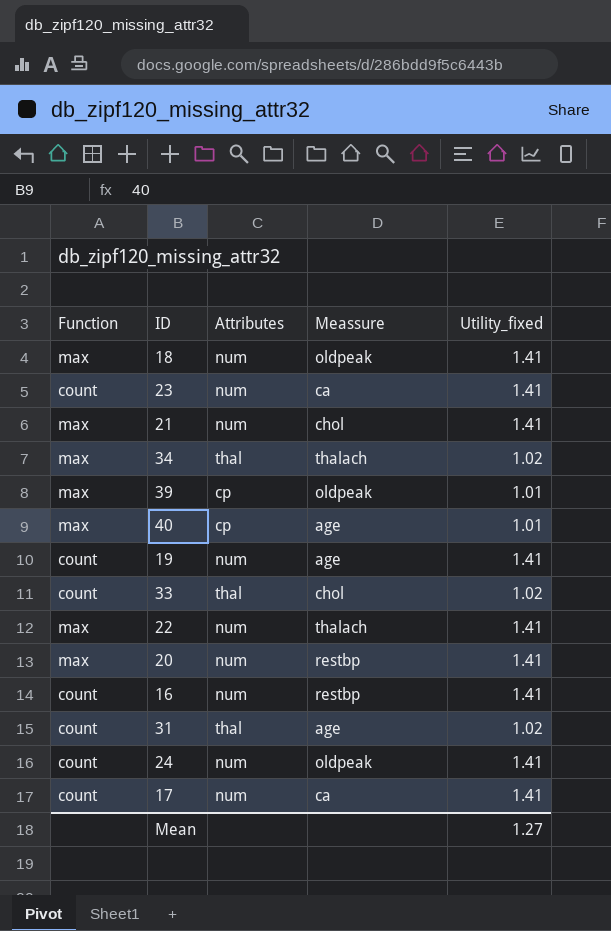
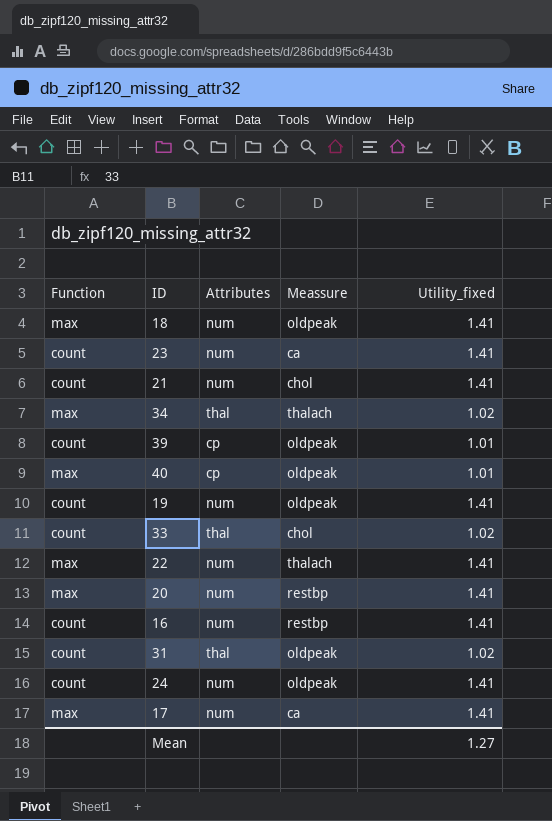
21 | Function: max -> count
39 | Function: max -> count
40 | Meassure: age -> oldpeak
19 | Meassure: age -> oldpeak
31 | Meassure: age -> oldpeak
17 | Function: count -> max

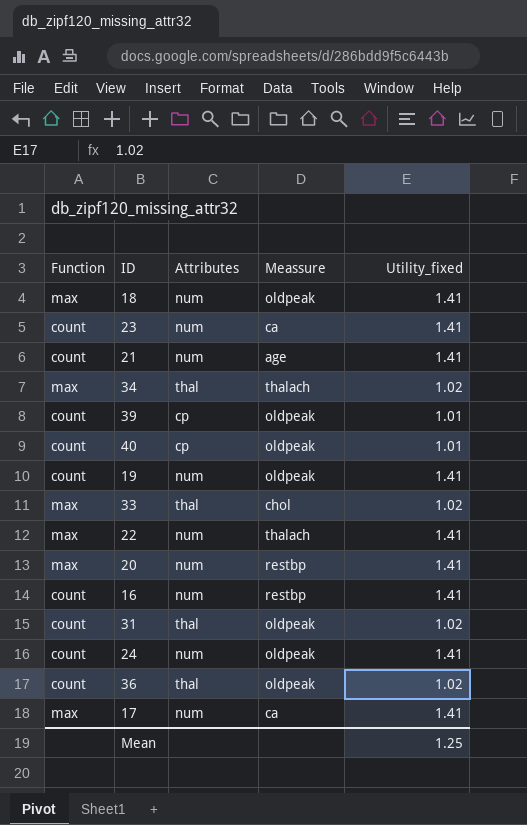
21 | Meassure: chol -> age
40 | Function: max -> count
33 | Function: count -> max
row 36: none -> count | thal | oldpeak | 1.02
Mean | Utility_fixed: 1.27 -> 1.25

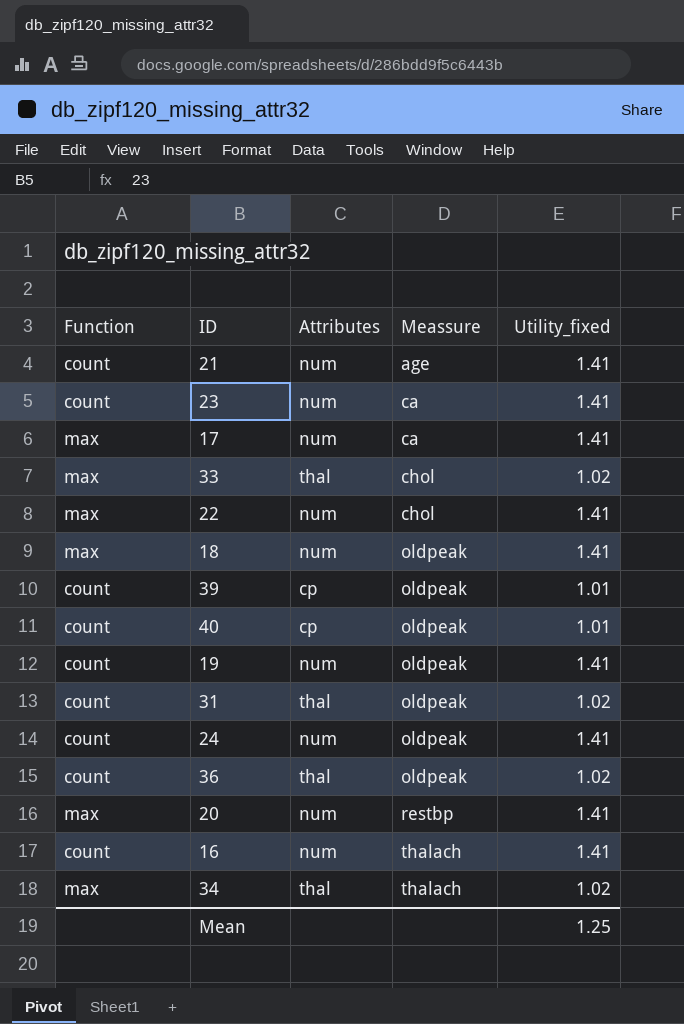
row order: none -> Meassure ascending
22 | Meassure: thalach -> chol
16 | Meassure: restbp -> thalach

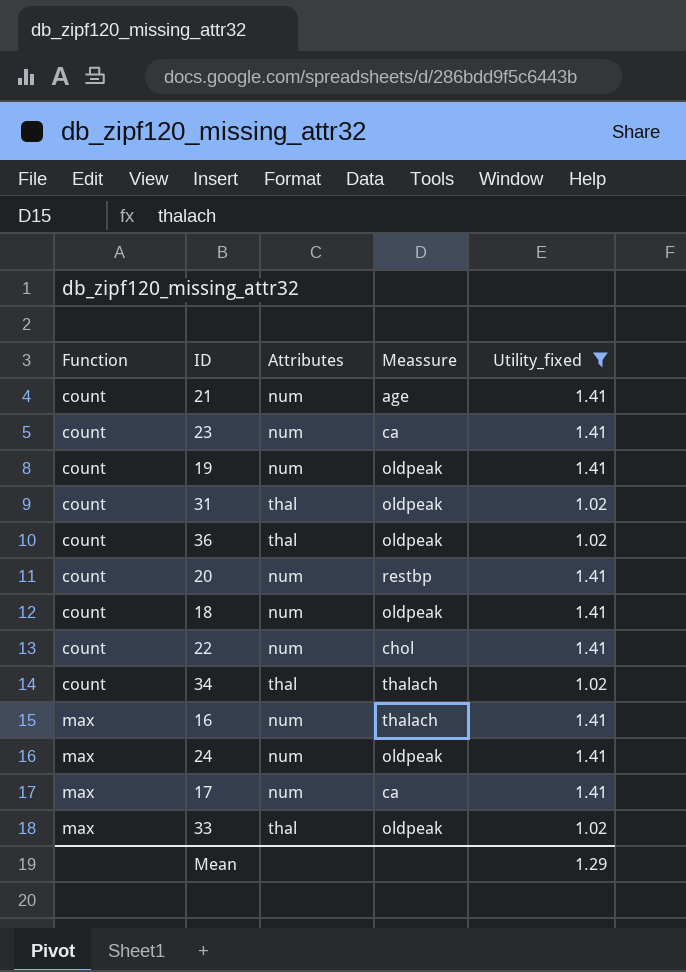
filter: none -> Utility_fixed != 1.01
row order: Meassure ascending -> Function ascending
20 | Function: max -> count
18 | Function: max -> count
22 | Function: max -> count
34 | Function: max -> count
16 | Function: count -> max
24 | Function: count -> max
33 | Meassure: chol -> oldpeak
Mean | Utility_fixed: 1.25 -> 1.29

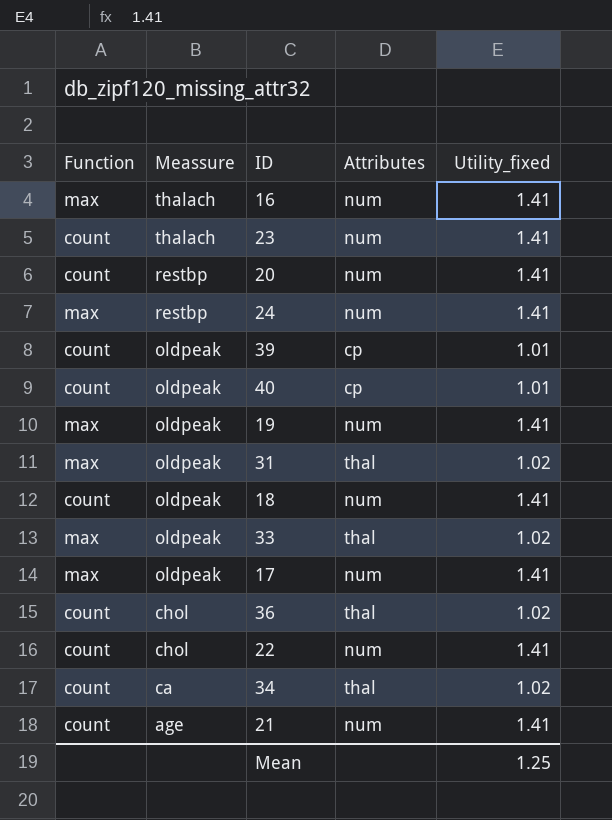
filter: Utility_fixed != 1.01 -> none
row order: Function ascending -> Meassure descending
column Meassure | position: 4 -> 2
23 | Meassure: ca -> thalach
24 | Meassure: oldpeak -> restbp
19 | Function: count -> max
31 | Function: count -> max
17 | Meassure: ca -> oldpeak
36 | Meassure: oldpeak -> chol
34 | Meassure: thalach -> ca
Mean | Utility_fixed: 1.29 -> 1.25

